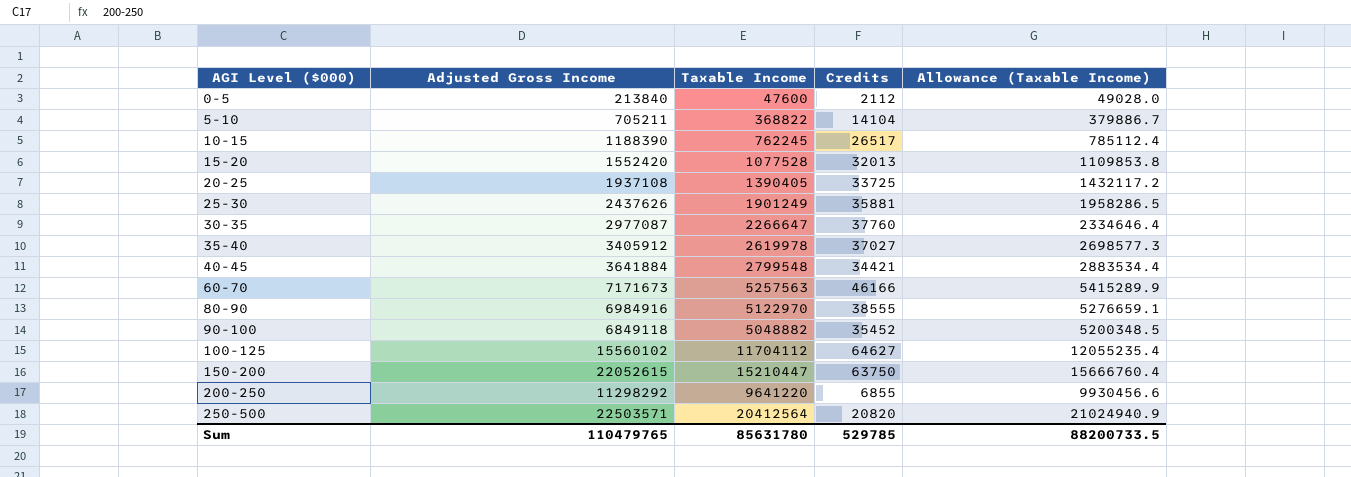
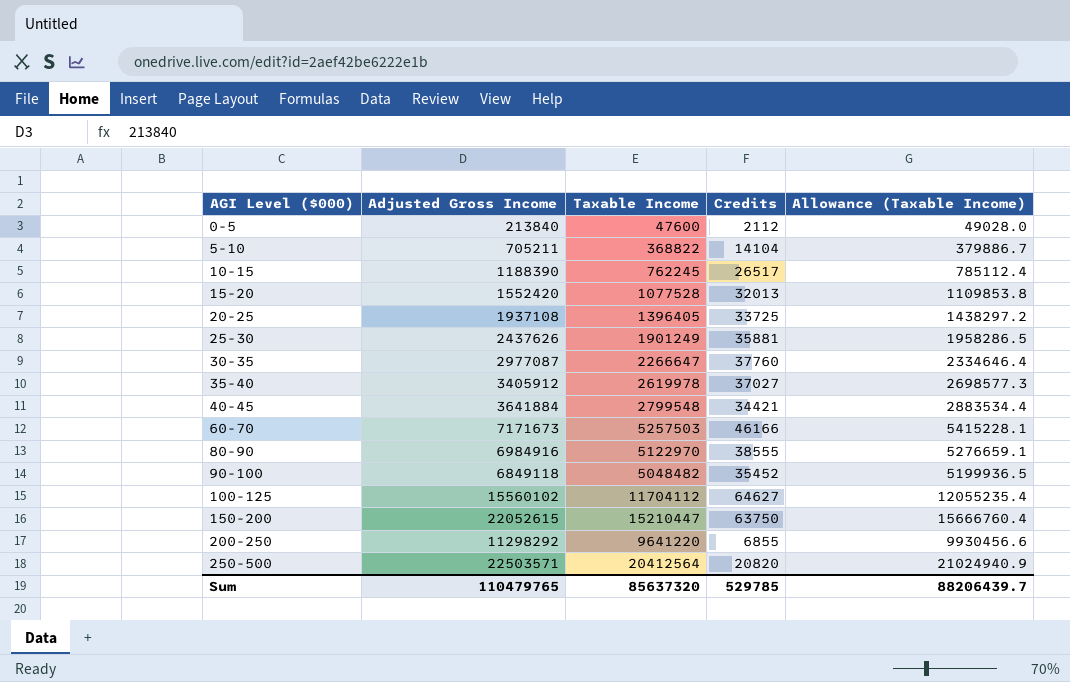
20-25 | Taxable Income: 1390405 -> 1396405
20-25 | Allowance (Taxable Income): 1432117.2 -> 1438297.2
60-70 | Taxable Income: 5257563 -> 5257503
60-70 | Allowance (Taxable Income): 5415289.9 -> 5415228.1
90-100 | Taxable Income: 5048882 -> 5048482
90-100 | Allowance (Taxable Income): 5200348.5 -> 5199936.5
Sum | Taxable Income: 85631780 -> 85637320
Sum | Allowance (Taxable Income): 88200733.5 -> 88206439.7

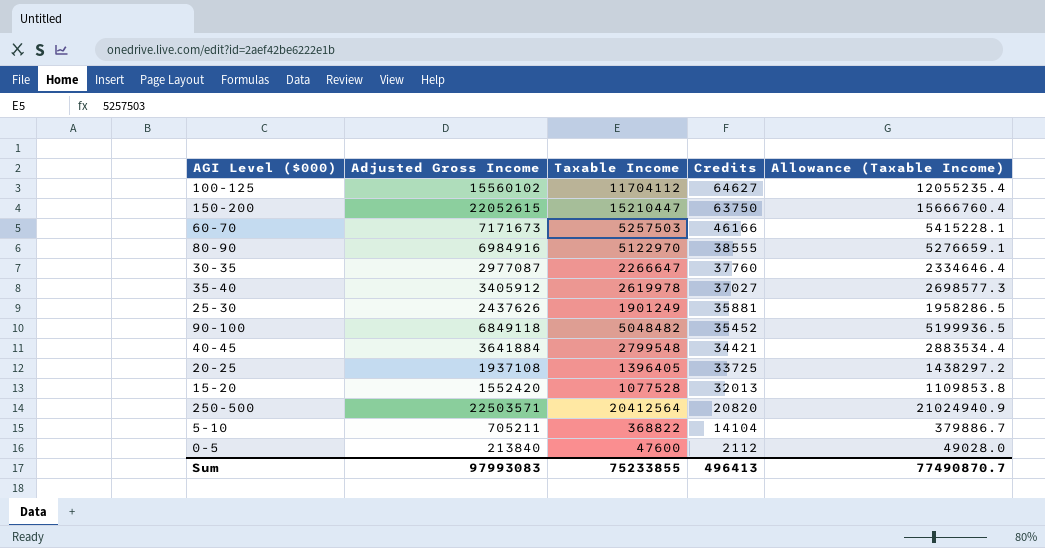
row order: AGI Level ($000) ascending -> Credits descending
row 10-15: 1188390 | 762245 | 26517 | 785112.4 -> none
row 200-250: 11298292 | 9641220 | 6855 | 9930456.6 -> none
Sum | Adjusted Gross Income: 110479765 -> 97993083
Sum | Taxable Income: 85637320 -> 75233855
Sum | Credits: 529785 -> 496413
Sum | Allowance (Taxable Income): 88206439.7 -> 77490870.7

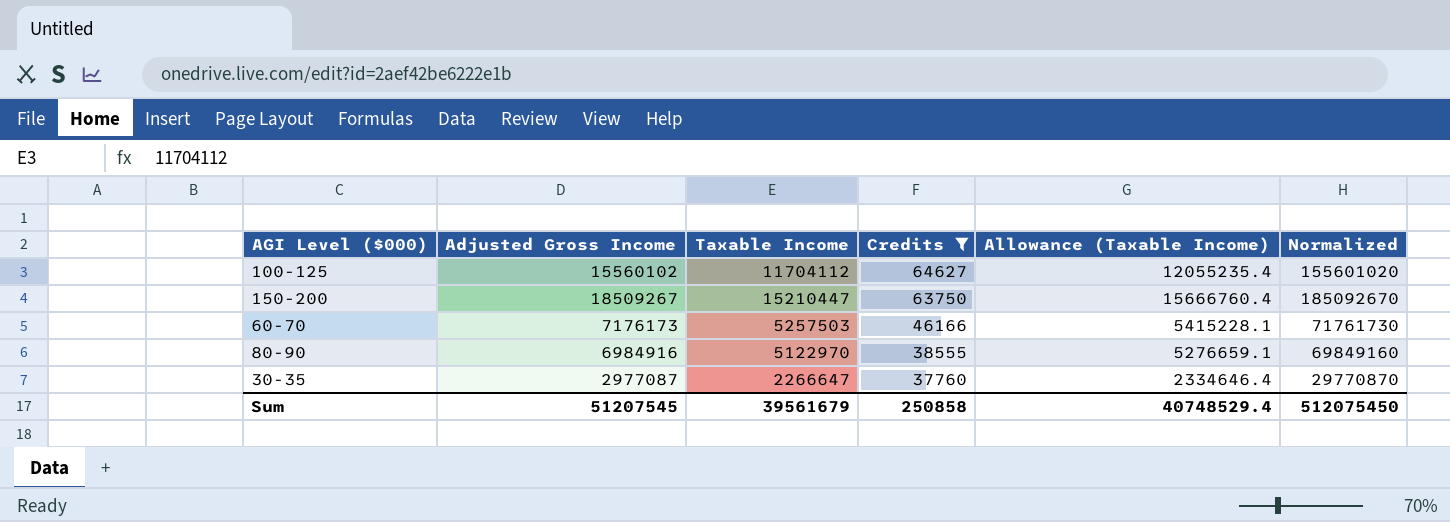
filter: none -> Credits >= 37760
column Normalized | formula: none -> [Adjusted Gross Income] * 10
150-200 | Adjusted Gross Income: 22052615 -> 18509267
60-70 | Adjusted Gross Income: 7171673 -> 7176173
Sum | Adjusted Gross Income: 97993083 -> 51207545
Sum | Taxable Income: 75233855 -> 39561679
Sum | Credits: 496413 -> 250858
Sum | Allowance (Taxable Income): 77490870.7 -> 40748529.4

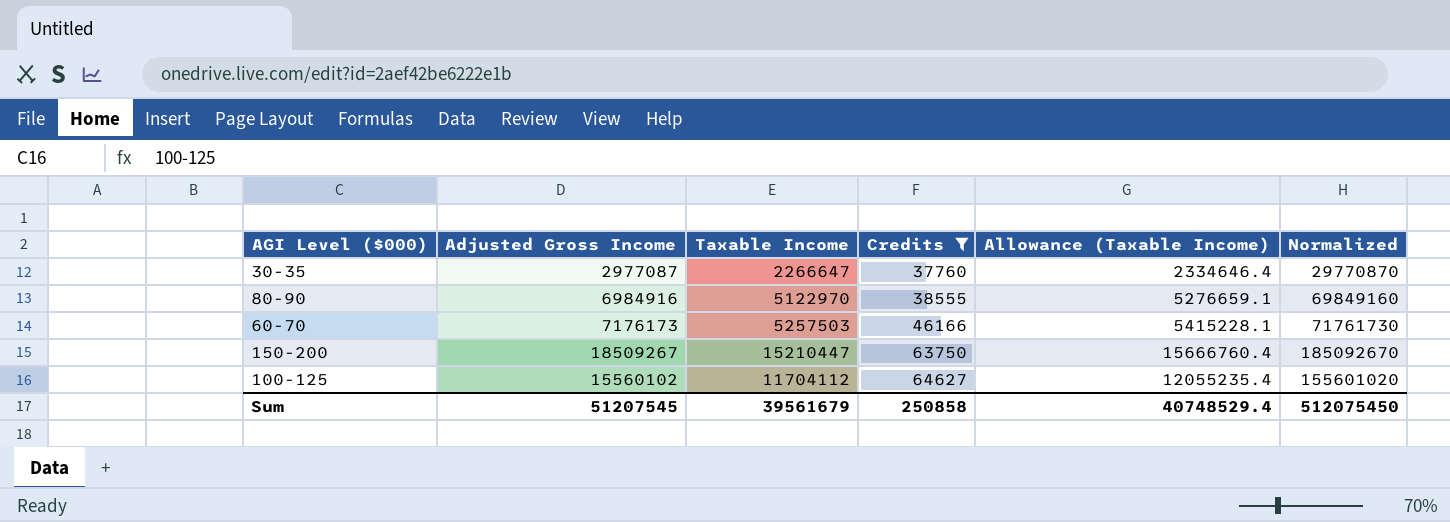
row order: Credits descending -> Credits ascending

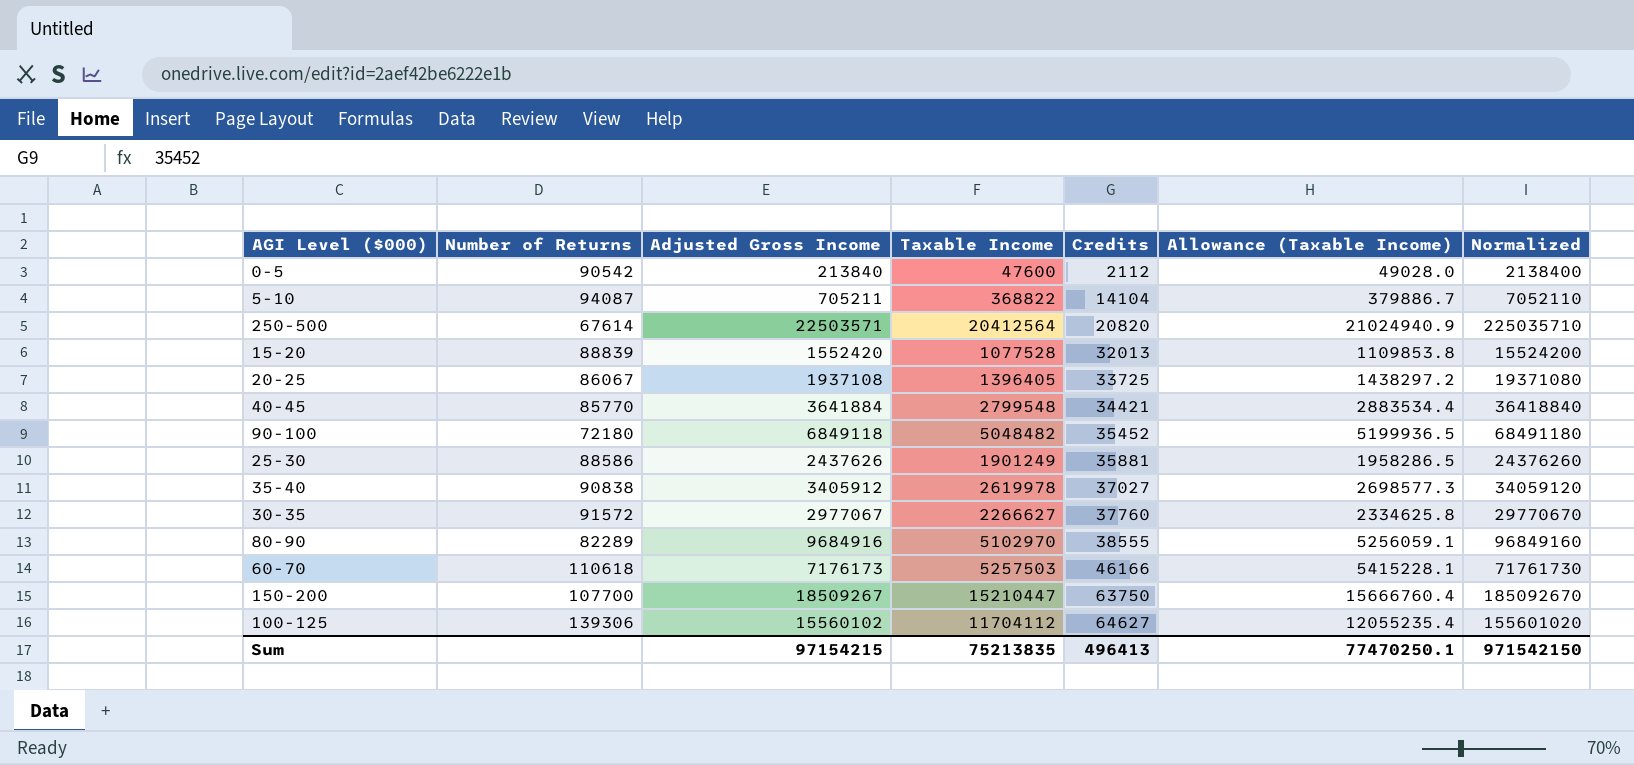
filter: Credits >= 37760 -> none
column Number of Returns | position: none -> 2
30-35 | Adjusted Gross Income: 2977087 -> 2977067
30-35 | Taxable Income: 2266647 -> 2266627
30-35 | Allowance (Taxable Income): 2334646.4 -> 2334625.8
30-35 | Normalized: 29770870 -> 29770670
80-90 | Adjusted Gross Income: 6984916 -> 9684916
80-90 | Taxable Income: 5122970 -> 5102970
80-90 | Allowance (Taxable Income): 5276659.1 -> 5256059.1
80-90 | Normalized: 69849160 -> 96849160
Sum | Adjusted Gross Income: 51207545 -> 97154215
Sum | Taxable Income: 39561679 -> 75213835
Sum | Credits: 250858 -> 496413
Sum | Allowance (Taxable Income): 40748529.4 -> 77470250.1
Sum | Normalized: 512075450 -> 971542150

